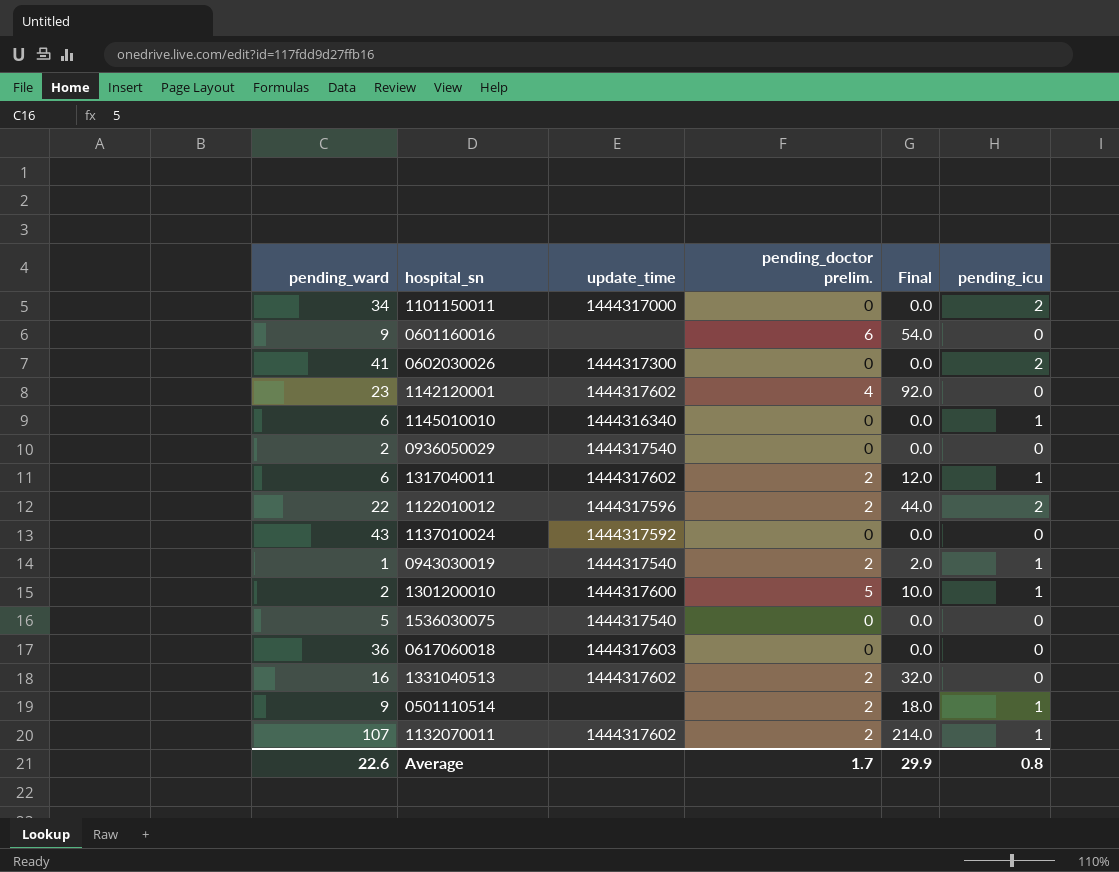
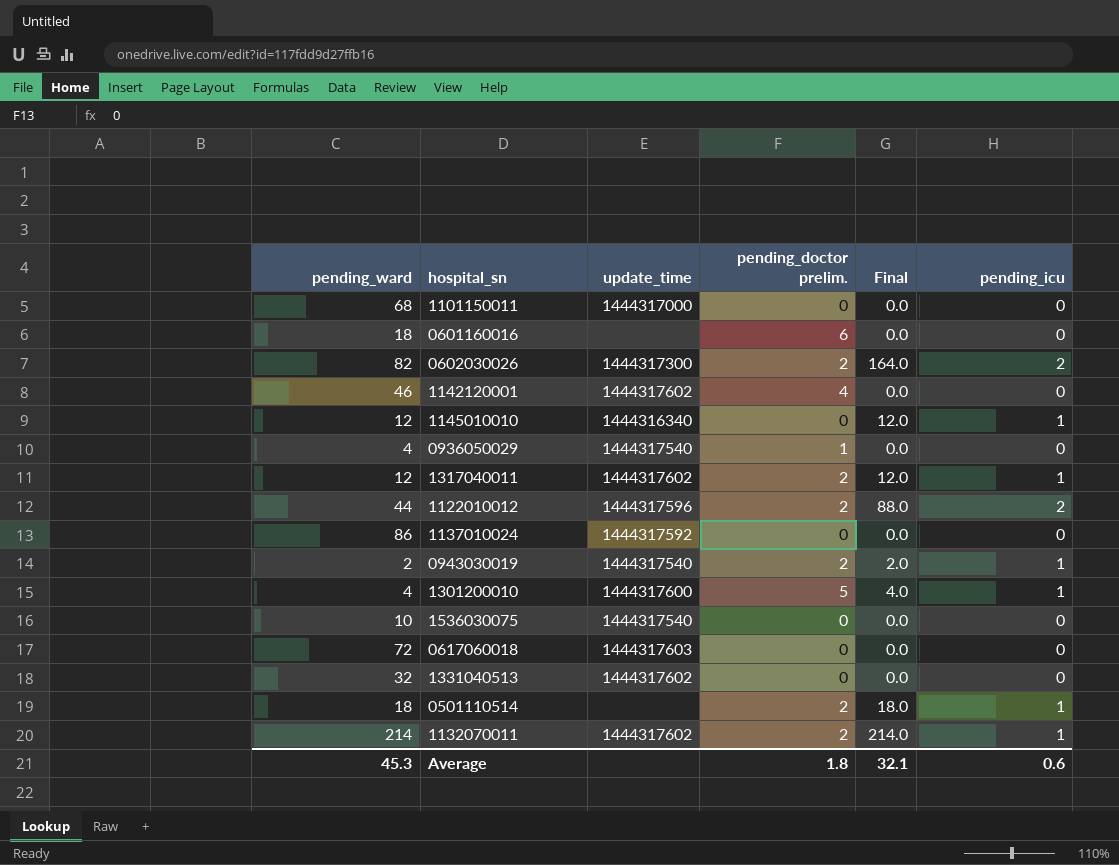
column Final | formula: [pending_ward] * [pending_doctor prelim.] -> [pending_ward] * [pending_icu]
1101150011 | pending_ward: 34 -> 68
1101150011 | pending_icu: 2 -> 0
0601160016 | pending_ward: 9 -> 18
0602030026 | pending_ward: 41 -> 82
0602030026 | pending_doctor prelim.: 0 -> 2
1142120001 | pending_ward: 23 -> 46
1145010010 | pending_ward: 6 -> 12
0936050029 | pending_ward: 2 -> 4
0936050029 | pending_doctor prelim.: 0 -> 1
1317040011 | pending_ward: 6 -> 12
1122010012 | pending_ward: 22 -> 44
1137010024 | pending_ward: 43 -> 86
0943030019 | pending_ward: 1 -> 2
1301200010 | pending_ward: 2 -> 4
1536030075 | pending_ward: 5 -> 10
0617060018 | pending_ward: 36 -> 72
1331040513 | pending_ward: 16 -> 32
1331040513 | pending_doctor prelim.: 2 -> 0
0501110514 | pending_ward: 9 -> 18
1132070011 | pending_ward: 107 -> 214
Average | pending_ward: 22.6 -> 45.3
Average | pending_doctor prelim.: 1.7 -> 1.8
Average | Final: 29.9 -> 32.1
Average | pending_icu: 0.8 -> 0.6

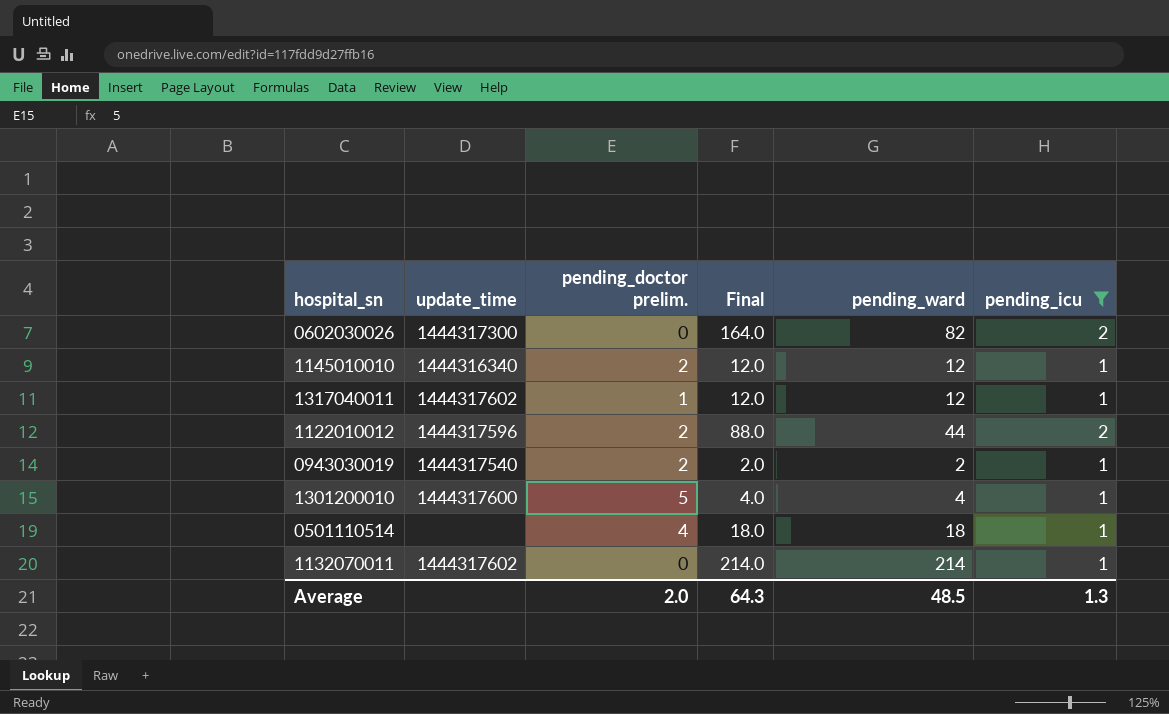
filter: none -> pending_icu != 0
column pending_ward | position: 1 -> 5
0602030026 | pending_doctor prelim.: 2 -> 0
1145010010 | pending_doctor prelim.: 0 -> 2
1317040011 | pending_doctor prelim.: 2 -> 1
0501110514 | pending_doctor prelim.: 2 -> 4
1132070011 | pending_doctor prelim.: 2 -> 0
Average | pending_doctor prelim.: 1.8 -> 2.0
Average | Final: 32.1 -> 64.3
Average | pending_ward: 45.3 -> 48.5
Average | pending_icu: 0.6 -> 1.3

